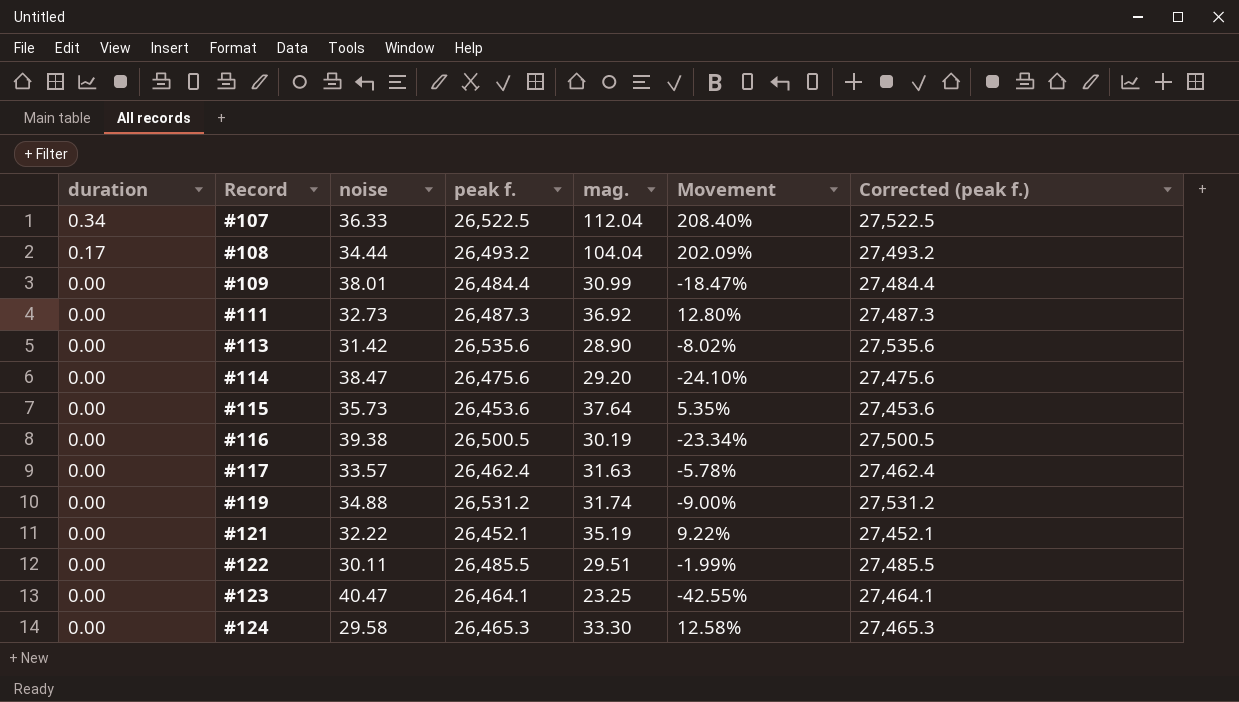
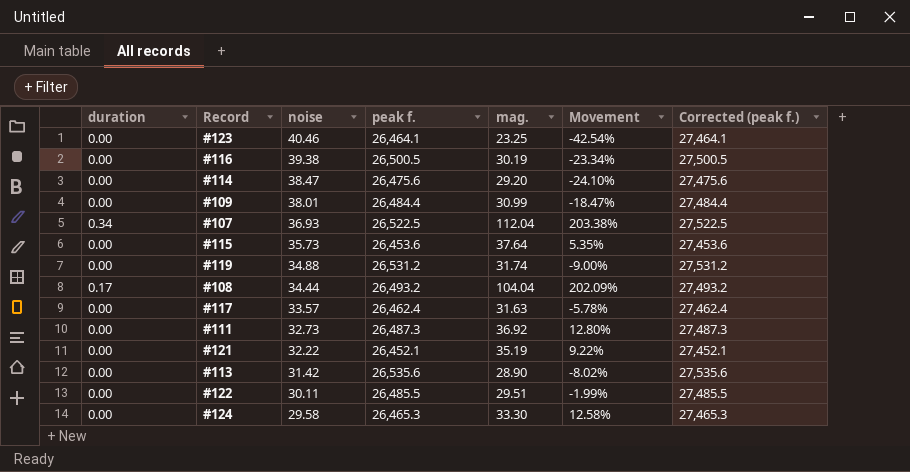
row order: duration descending -> noise descending
#123 | noise: 40.47 -> 40.46
#123 | Movement: -42.55% -> -42.54%
#107 | noise: 36.33 -> 36.93
#107 | Movement: 208.40% -> 203.38%

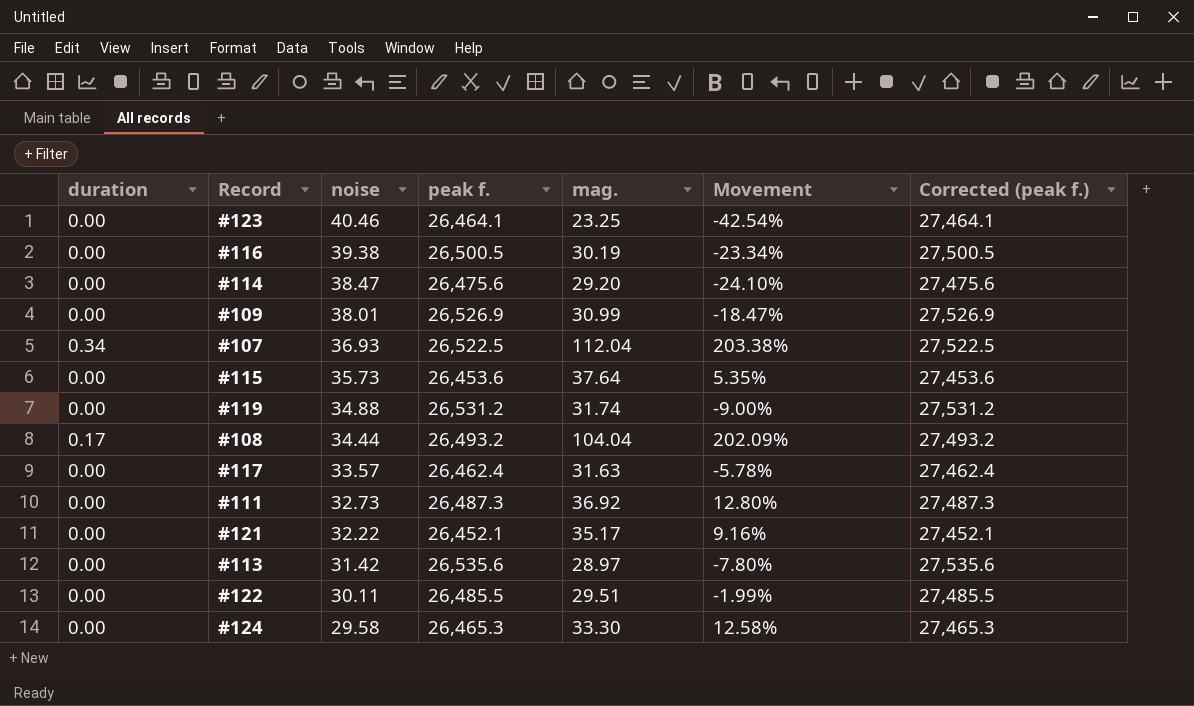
#109 | peak f.: 26,484.4 -> 26,526.9
#109 | Corrected (peak f.): 27,484.4 -> 27,526.9
#121 | mag.: 35.19 -> 35.17
#121 | Movement: 9.22% -> 9.16%
#113 | mag.: 28.90 -> 28.97
#113 | Movement: -8.02% -> -7.80%

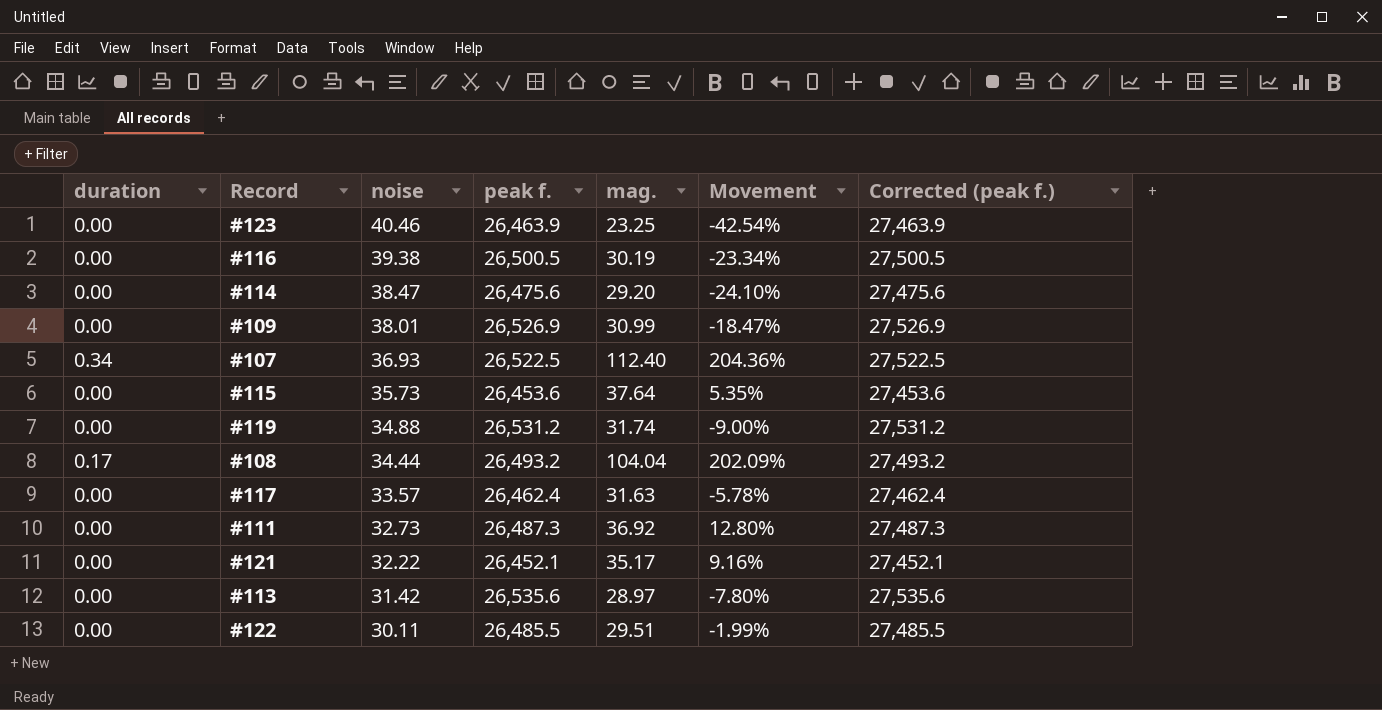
row #124: 0.00 | 29.58 | 26,465.3 | 33.30 | 12.58% | 27,465.3 -> none
#123 | peak f.: 26,464.1 -> 26,463.9
#123 | Corrected (peak f.): 27,464.1 -> 27,463.9
#107 | mag.: 112.04 -> 112.40
#107 | Movement: 203.38% -> 204.36%

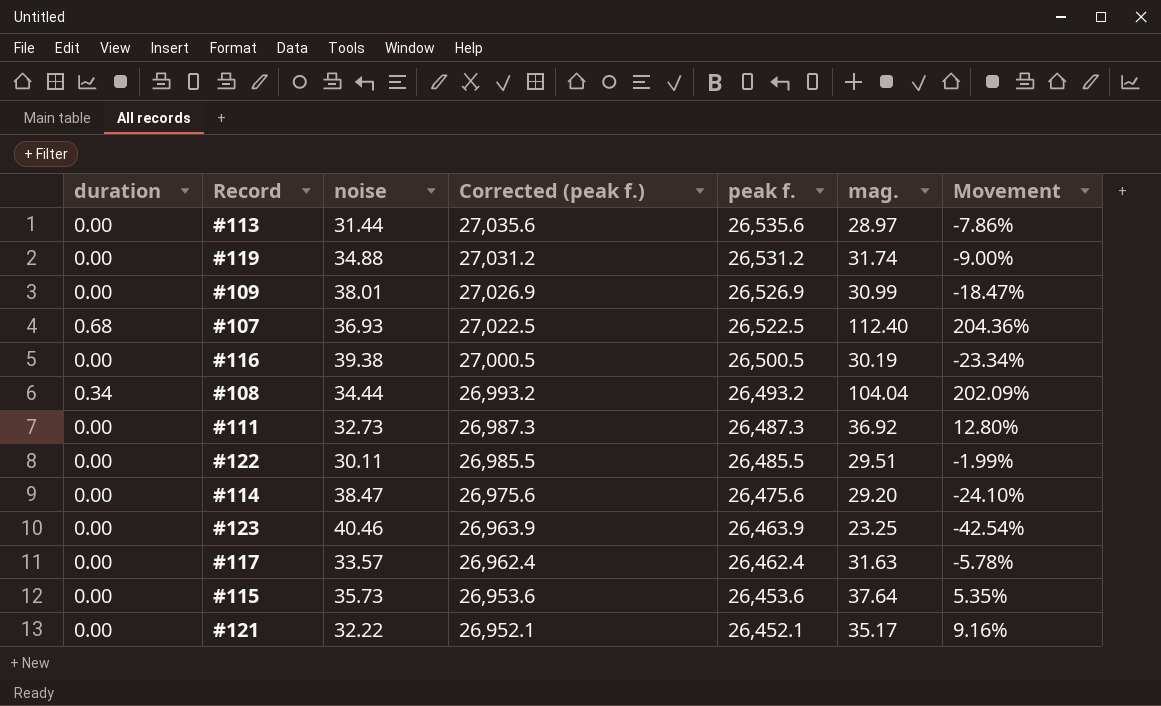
row order: noise descending -> Corrected (peak f.) descending
column Corrected (peak f.) | formula: [peak f.] + 1000 -> [peak f.] + 500
column Corrected (peak f.) | position: 7 -> 4
#113 | noise: 31.42 -> 31.44
#113 | Movement: -7.80% -> -7.86%
#107 | duration: 0.34 -> 0.68
#108 | duration: 0.17 -> 0.34

